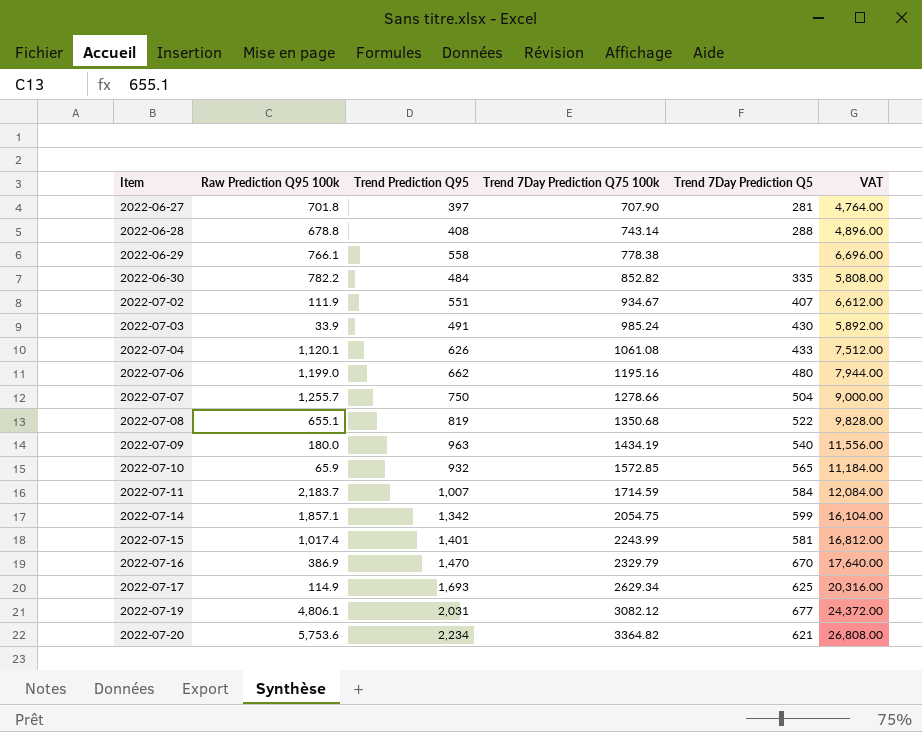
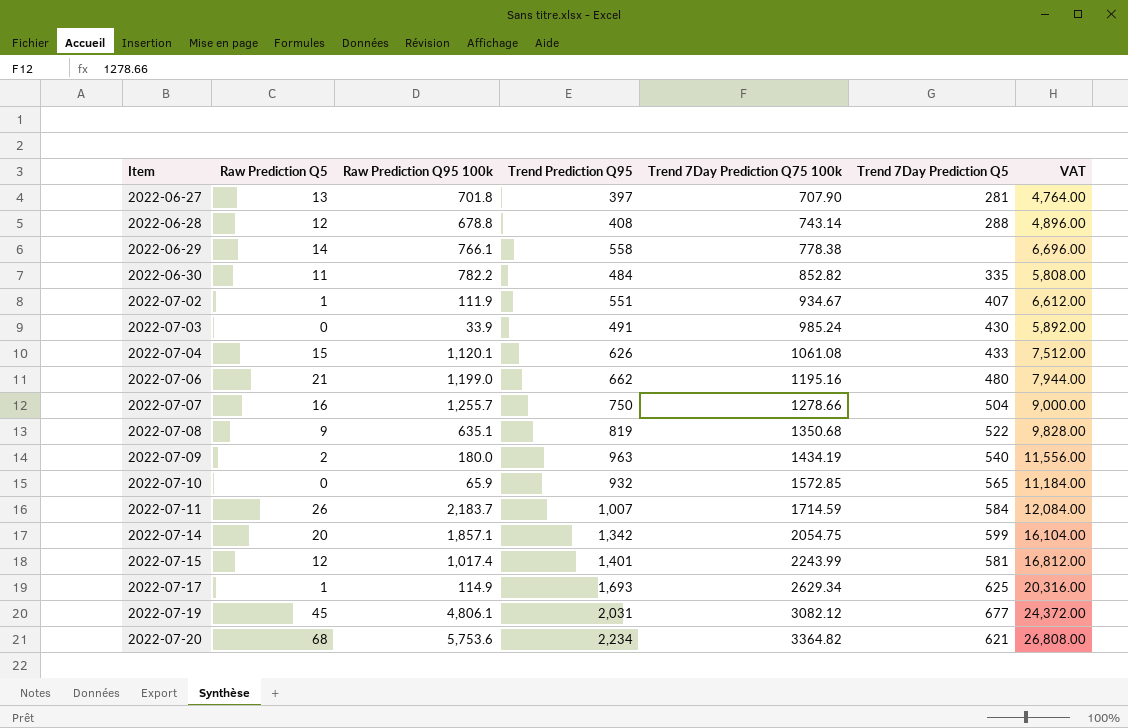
column Raw Prediction Q5 | position: none -> 2
row 2022-07-16: 386.9 | 1,470 | 2329.79 | 670 | 17,640.00 -> none
2022-07-08 | Raw Prediction Q95 100k: 655.1 -> 635.1

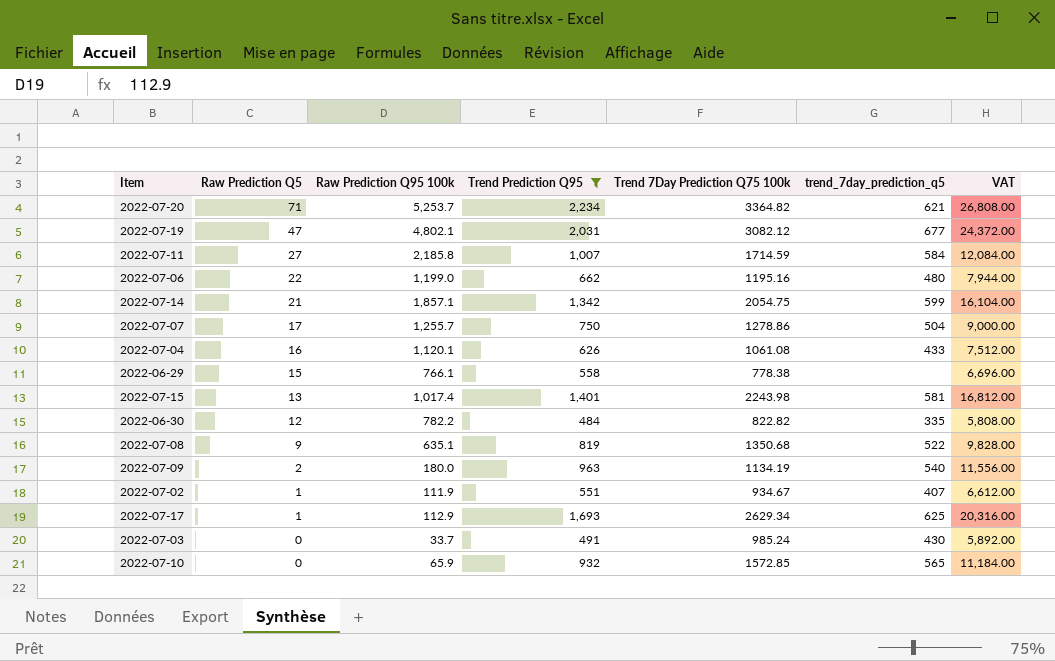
filter: none -> Trend Prediction Q95 >= 484
row order: Item ascending -> Raw Prediction Q5 descending
column name: Trend 7Day Prediction Q5 -> trend_7day_prediction_q5
2022-07-20 | Raw Prediction Q5: 68 -> 71
2022-07-20 | Raw Prediction Q95 100k: 5,753.6 -> 5,253.7
2022-07-19 | Raw Prediction Q5: 45 -> 47
2022-07-19 | Raw Prediction Q95 100k: 4,806.1 -> 4,802.1
2022-07-11 | Raw Prediction Q5: 26 -> 27
2022-07-11 | Raw Prediction Q95 100k: 2,183.7 -> 2,185.8
2022-07-06 | Raw Prediction Q5: 21 -> 22
2022-07-14 | Raw Prediction Q5: 20 -> 21
2022-07-07 | Raw Prediction Q5: 16 -> 17
2022-07-07 | Trend 7Day Prediction Q75 100k: 1278.66 -> 1278.86
2022-07-04 | Raw Prediction Q5: 15 -> 16
2022-06-29 | Raw Prediction Q5: 14 -> 15
2022-07-15 | Raw Prediction Q5: 12 -> 13
2022-07-15 | Trend 7Day Prediction Q75 100k: 2243.99 -> 2243.98
2022-06-30 | Raw Prediction Q5: 11 -> 12
2022-06-30 | Trend 7Day Prediction Q75 100k: 852.82 -> 822.82
2022-07-09 | Trend 7Day Prediction Q75 100k: 1434.19 -> 1134.19
2022-07-17 | Raw Prediction Q95 100k: 114.9 -> 112.9
2022-07-03 | Raw Prediction Q95 100k: 33.9 -> 33.7

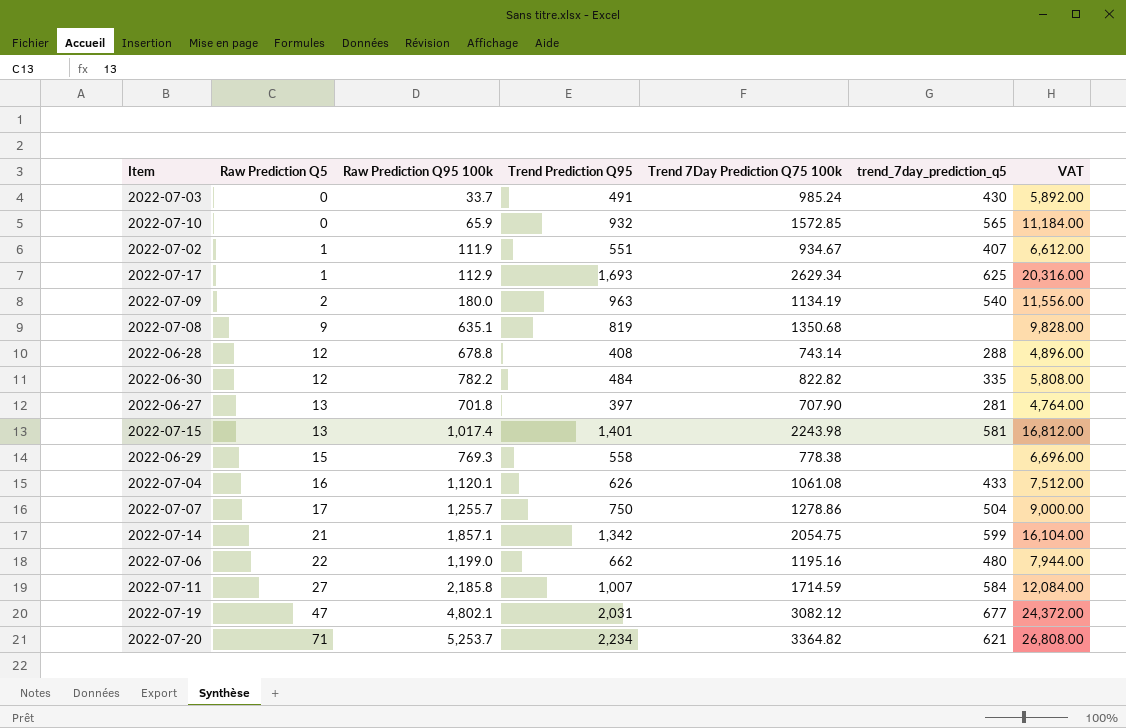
filter: Trend Prediction Q95 >= 484 -> none
row order: Raw Prediction Q5 descending -> Raw Prediction Q5 ascending
2022-07-08 | trend_7day_prediction_q5: 522 -> none
2022-06-29 | Raw Prediction Q95 100k: 766.1 -> 769.3

